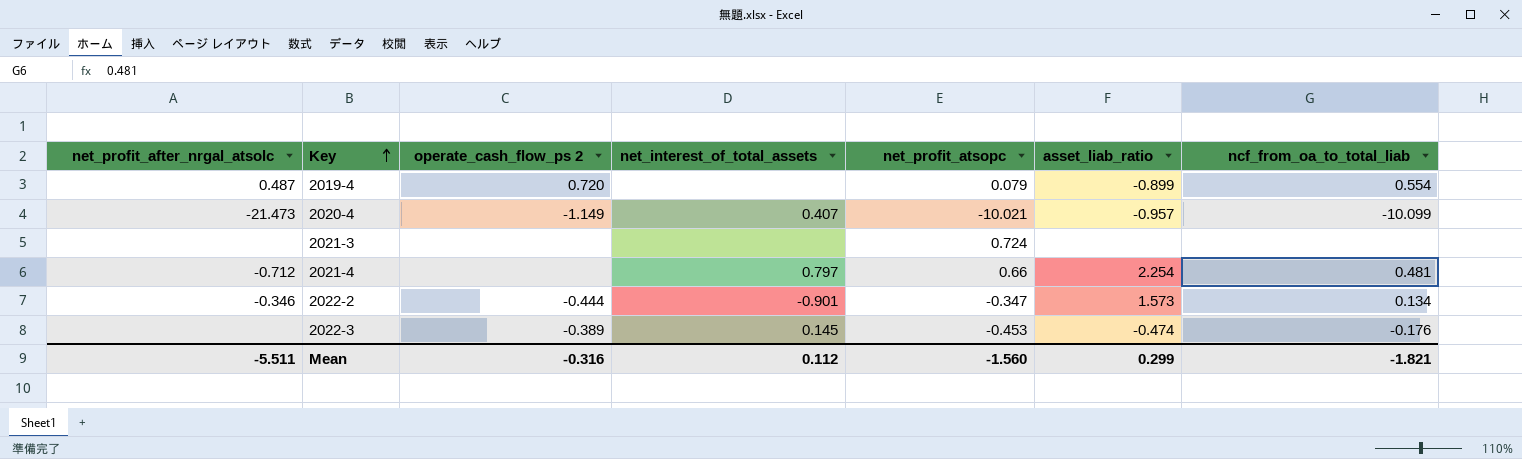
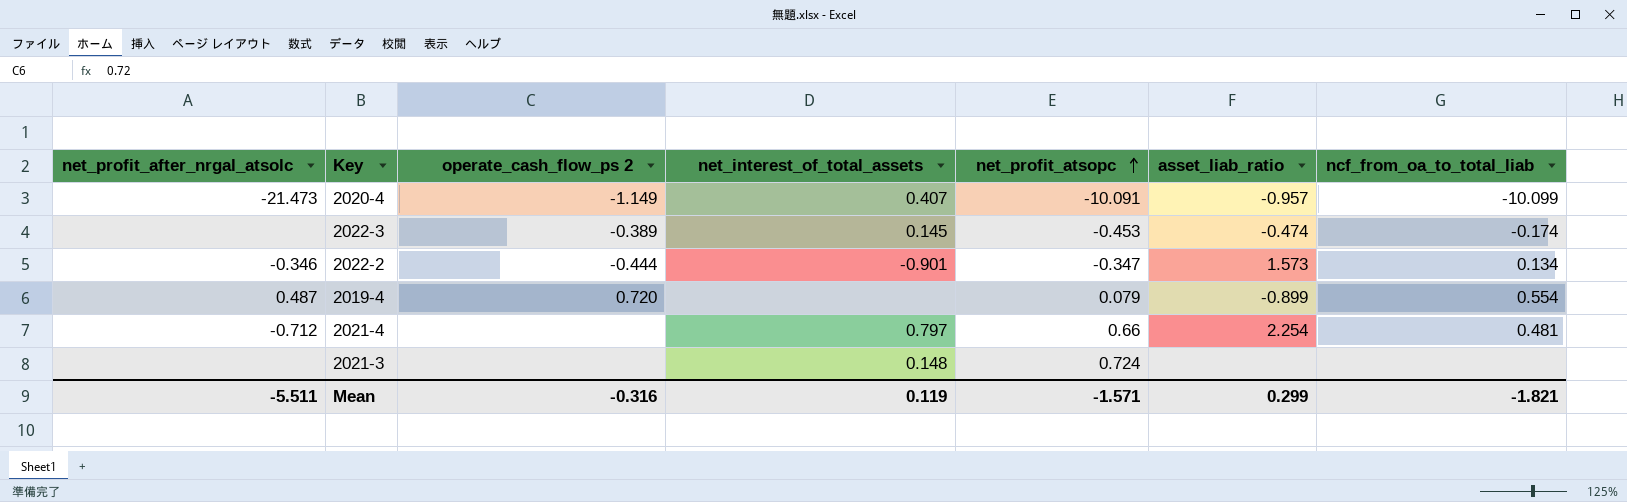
row order: Key ascending -> net_profit_atsopc ascending
2020-4 | net_profit_atsopc: -10.021 -> -10.091
2022-3 | ncf_from_oa_to_total_liab: -0.176 -> -0.174
2021-3 | net_interest_of_total_assets: none -> 0.148
Mean | net_interest_of_total_assets: 0.112 -> 0.119
Mean | net_profit_atsopc: -1.560 -> -1.571

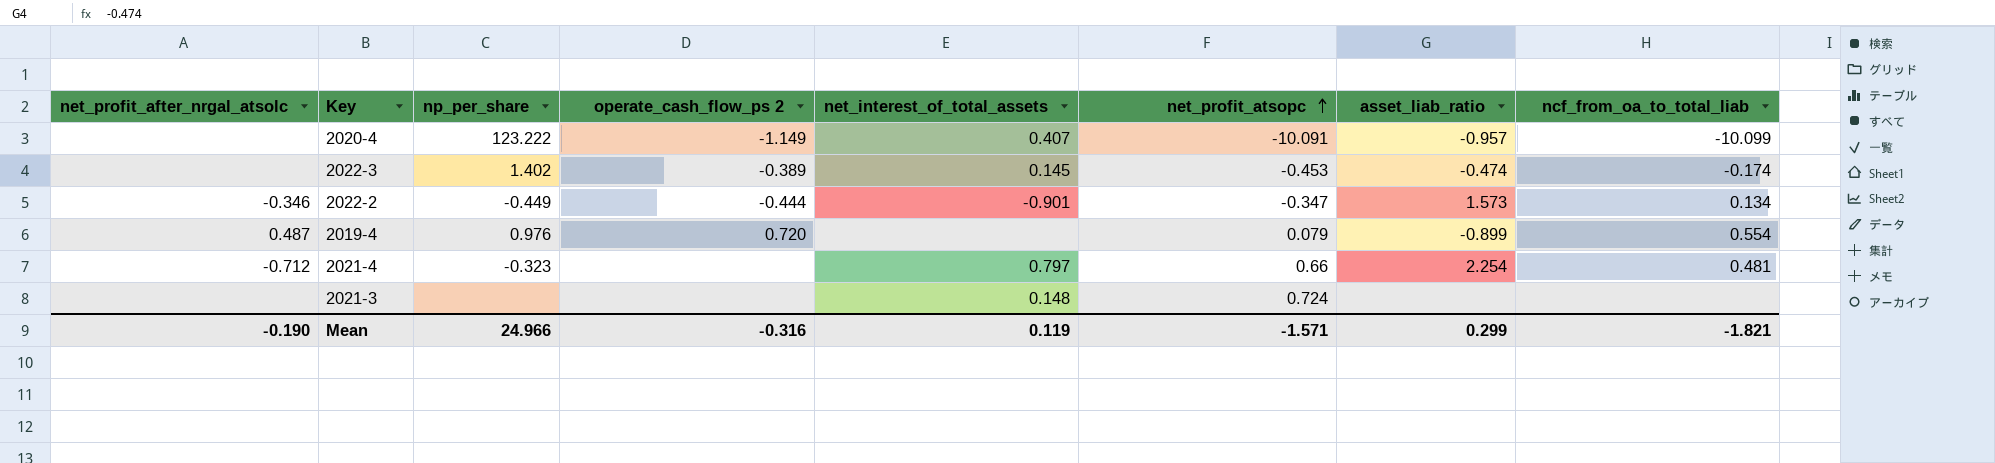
column np_per_share | position: none -> 3
2020-4 | net_profit_after_nrgal_atsolc: -21.473 -> none
Mean | net_profit_after_nrgal_atsolc: -5.511 -> -0.190

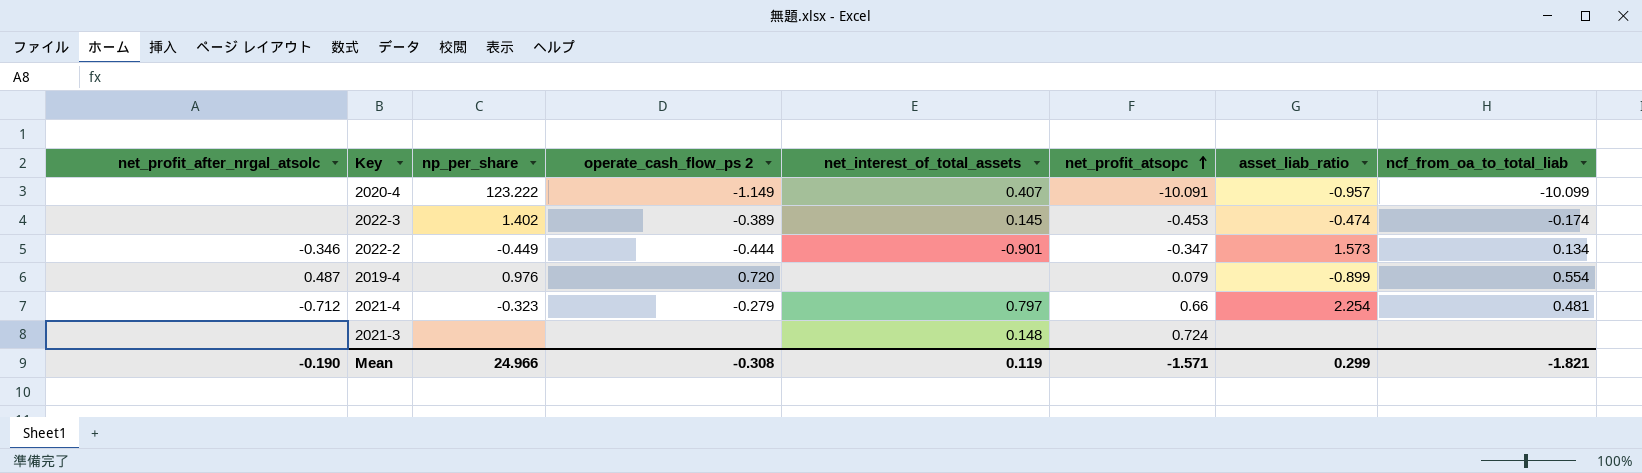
2021-4 | operate_cash_flow_ps 2: none -> -0.279
Mean | operate_cash_flow_ps 2: -0.316 -> -0.308

